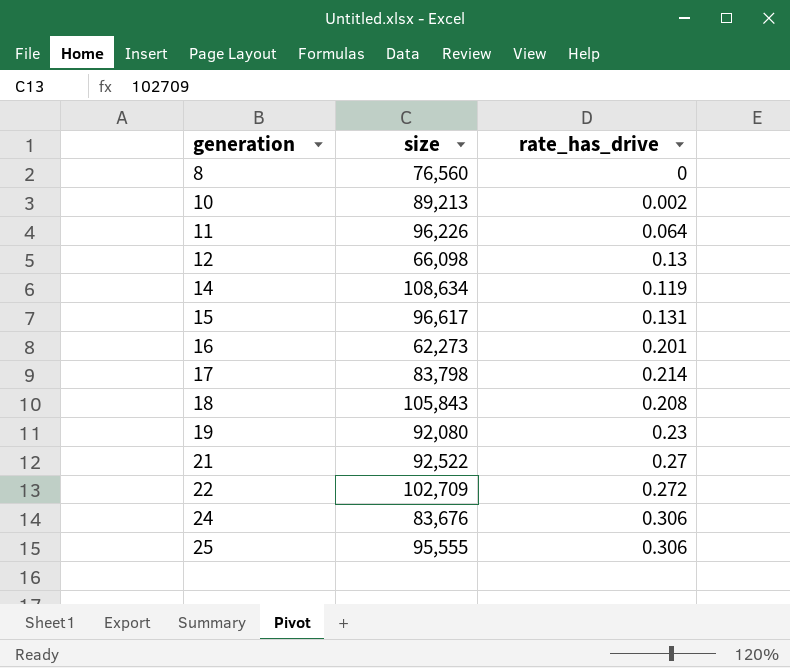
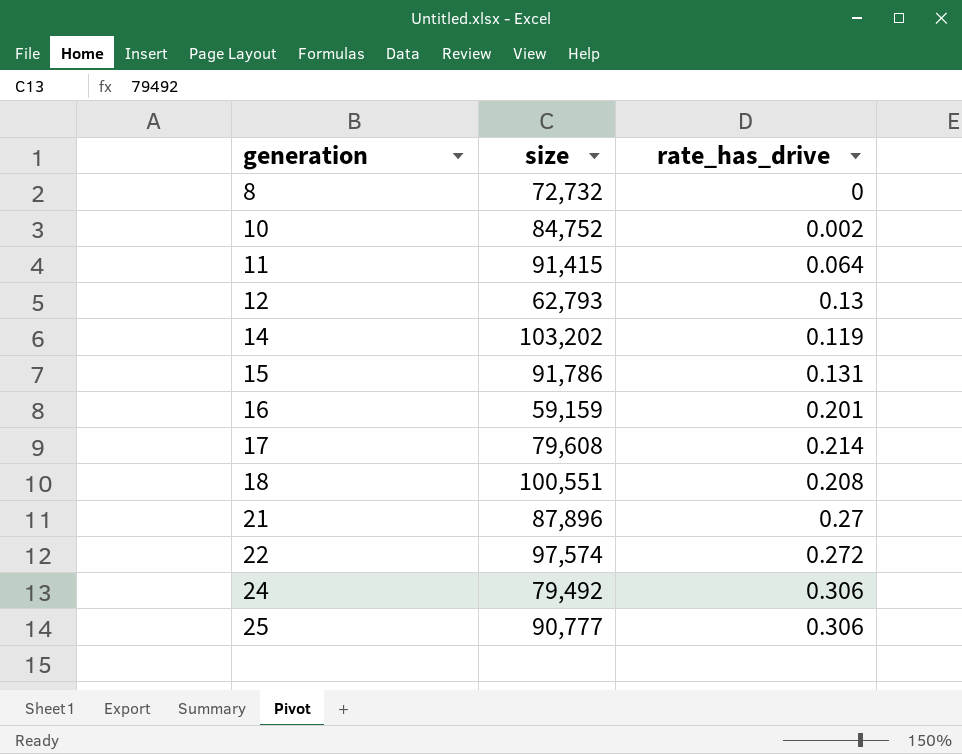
row 19: 92,080 | 0.23 -> none
8 | size: 76,560 -> 72,732
10 | size: 89,213 -> 84,752
11 | size: 96,226 -> 91,415
12 | size: 66,098 -> 62,793
14 | size: 108,634 -> 103,202
15 | size: 96,617 -> 91,786
16 | size: 62,273 -> 59,159
17 | size: 83,798 -> 79,608
18 | size: 105,843 -> 100,551
21 | size: 92,522 -> 87,896
22 | size: 102,709 -> 97,574
24 | size: 83,676 -> 79,492
25 | size: 95,555 -> 90,777

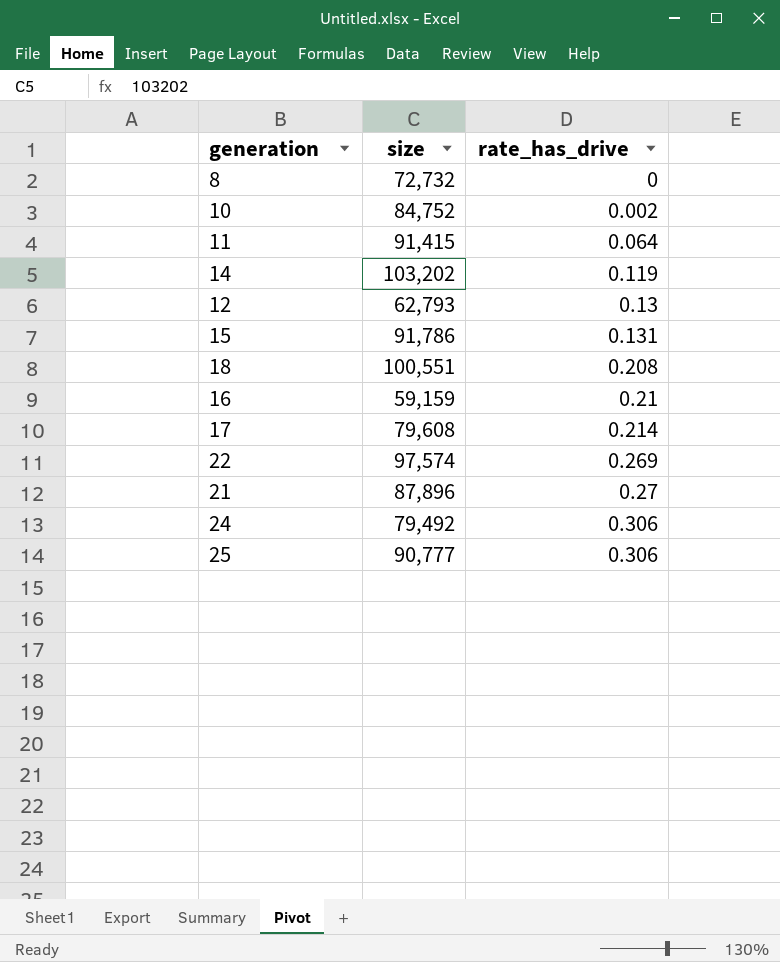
row order: generation ascending -> rate_has_drive ascending
16 | rate_has_drive: 0.201 -> 0.21
22 | rate_has_drive: 0.272 -> 0.269

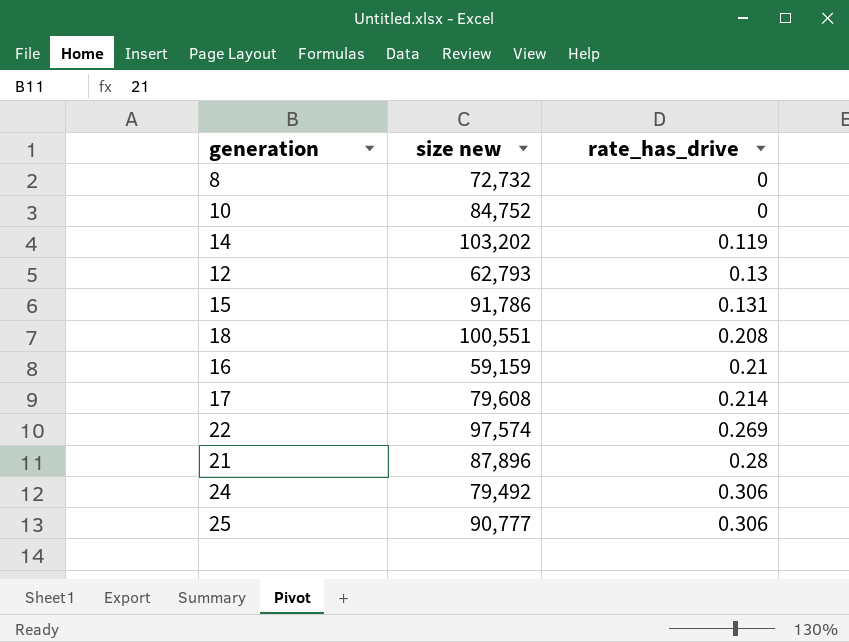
column name: size -> size new
row 11: 91,415 | 0.064 -> none
10 | rate_has_drive: 0.002 -> 0
21 | rate_has_drive: 0.27 -> 0.28

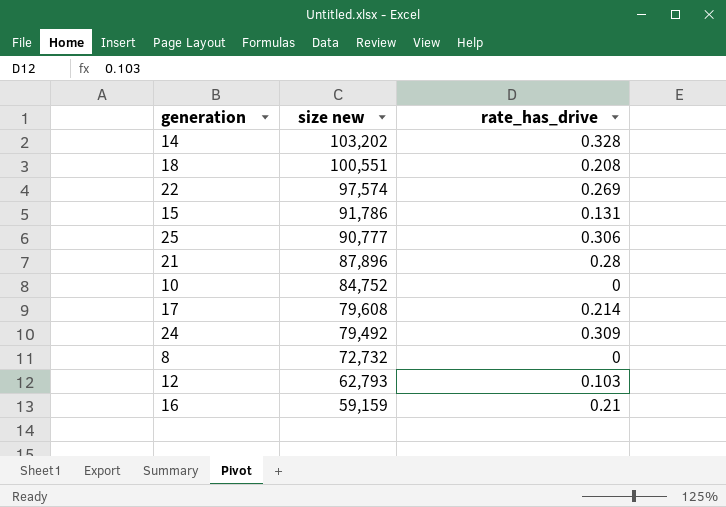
row order: rate_has_drive ascending -> size new descending
14 | rate_has_drive: 0.119 -> 0.328
24 | rate_has_drive: 0.306 -> 0.309
12 | rate_has_drive: 0.13 -> 0.103

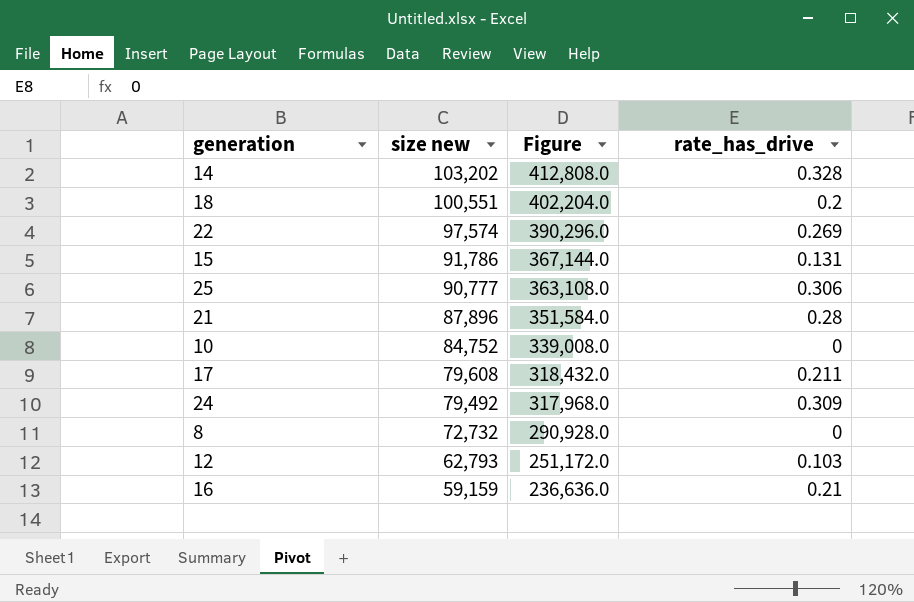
column Figure | formula: none -> [size new] * 4
18 | rate_has_drive: 0.208 -> 0.2
17 | rate_has_drive: 0.214 -> 0.211

